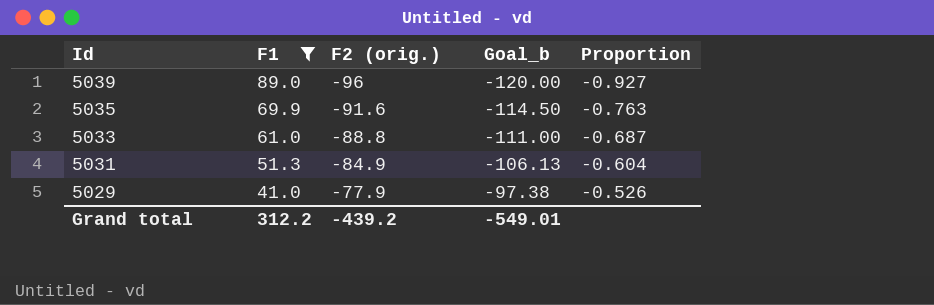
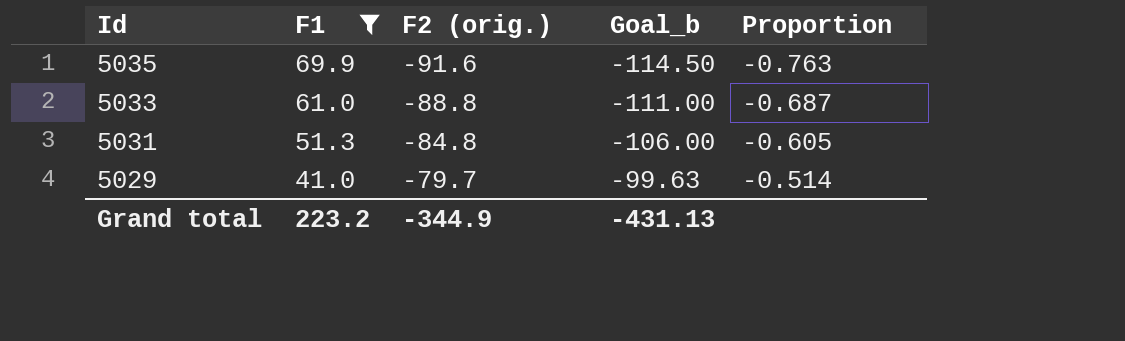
row 5039: 89.0 | -96 | -120.00 | -0.927 -> none
5031 | F2 (orig.): -84.9 -> -84.8
5031 | Goal_b: -106.13 -> -106.00
5031 | Proportion: -0.604 -> -0.605
5029 | F2 (orig.): -77.9 -> -79.7
5029 | Goal_b: -97.38 -> -99.63
5029 | Proportion: -0.526 -> -0.514
Grand total | F1: 312.2 -> 223.2
Grand total | F2 (orig.): -439.2 -> -344.9
Grand total | Goal_b: -549.01 -> -431.13

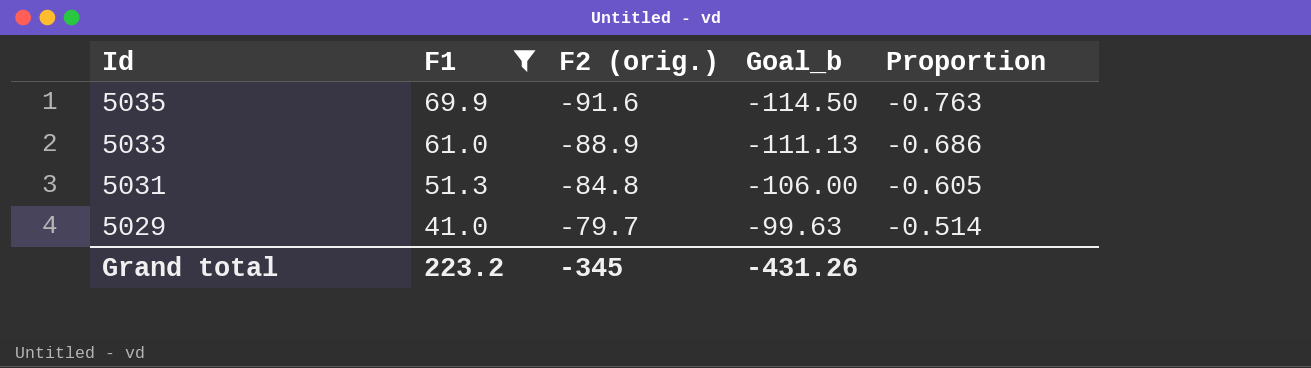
5033 | F2 (orig.): -88.8 -> -88.9
5033 | Goal_b: -111.00 -> -111.13
5033 | Proportion: -0.687 -> -0.686
Grand total | F2 (orig.): -344.9 -> -345
Grand total | Goal_b: -431.13 -> -431.26

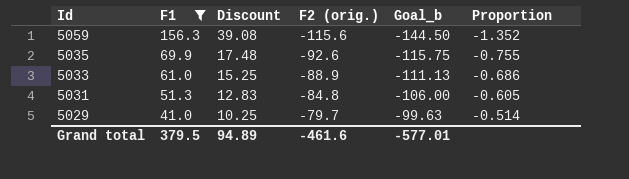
column Discount | formula: none -> [F1] * 0.25
row 5059: none -> 156.3 | 39.08 | -115.6 | -144.50 | -1.352
5035 | F2 (orig.): -91.6 -> -92.6
5035 | Goal_b: -114.50 -> -115.75
5035 | Proportion: -0.763 -> -0.755
Grand total | F1: 223.2 -> 379.5
Grand total | F2 (orig.): -345 -> -461.6
Grand total | Goal_b: -431.26 -> -577.01

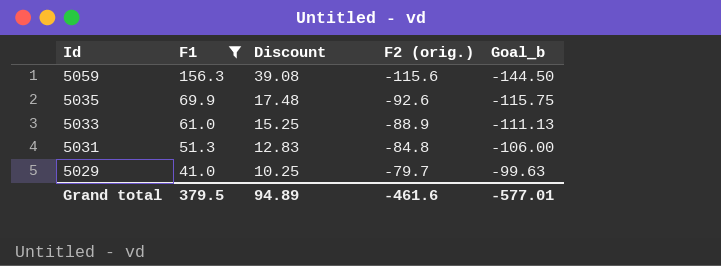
column Proportion | formula: [F1] / [F2 (orig.)] -> none

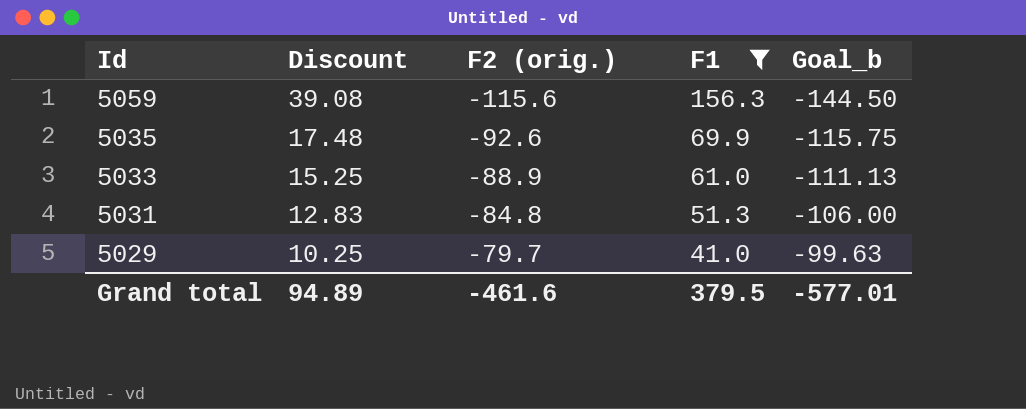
column F1 | position: 2 -> 4

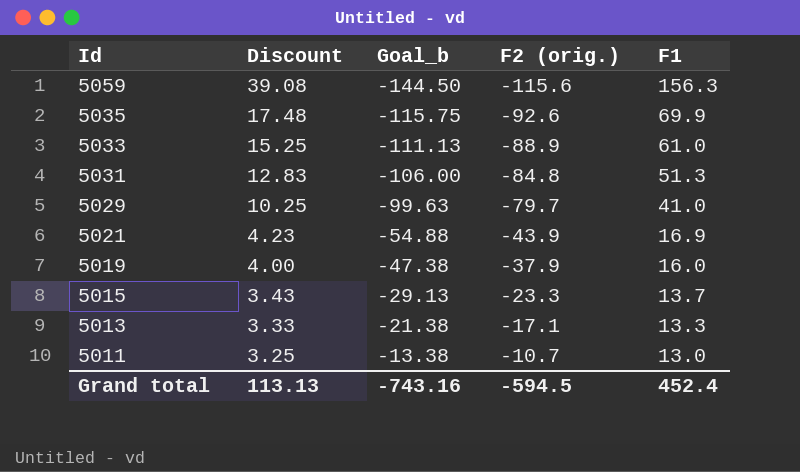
filter: F1 >= 41.0 -> none
column Goal_b | position: 5 -> 3
Grand total | Discount: 94.89 -> 113.13
Grand total | Goal_b: -577.01 -> -743.16
Grand total | F2 (orig.): -461.6 -> -594.5
Grand total | F1: 379.5 -> 452.4

